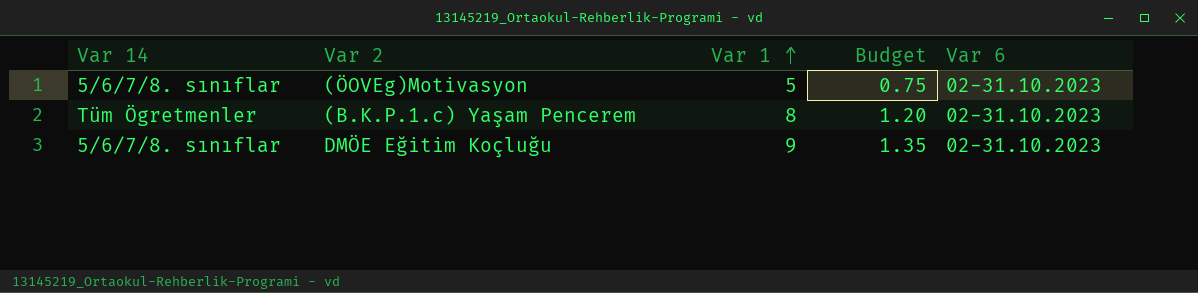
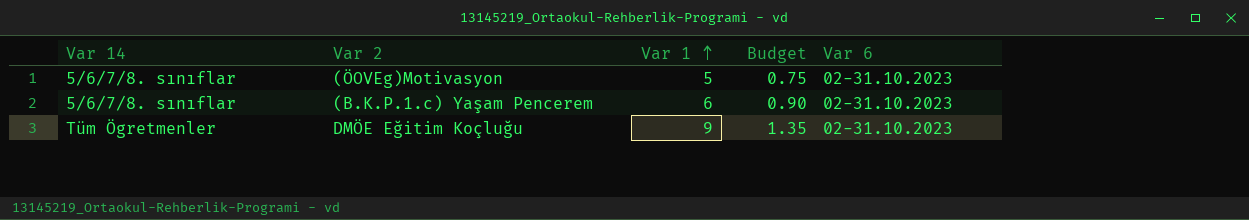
(B.K.P.1.c) Yaşam Pencerem | Var 14: Tüm Ögretmenler -> 5/6/7/8. sınıflar
(B.K.P.1.c) Yaşam Pencerem | Var 1: 8 -> 6
(B.K.P.1.c) Yaşam Pencerem | Budget: 1.20 -> 0.90
DMÖE Eğitim Koçluğu | Var 14: 5/6/7/8. sınıflar -> Tüm Ögretmenler

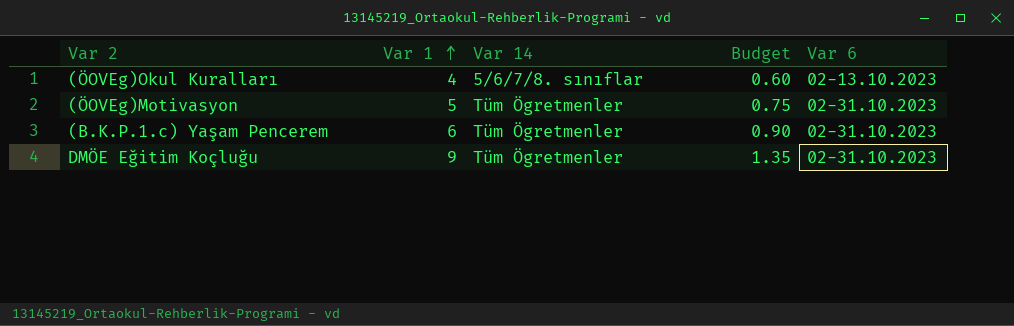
column Var 14 | position: 1 -> 3
row (ÖOVEg)Okul Kuralları: none -> 4 | 5/6/7/8. sınıflar | 0.60 | 02-13.10.2023
(ÖOVEg)Motivasyon | Var 14: 5/6/7/8. sınıflar -> Tüm Ögretmenler
(B.K.P.1.c) Yaşam Pencerem | Var 14: 5/6/7/8. sınıflar -> Tüm Ögretmenler

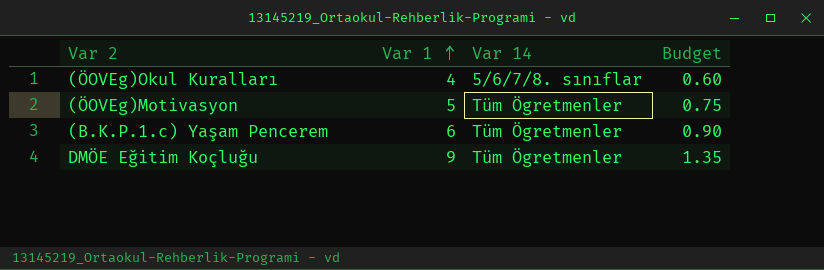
column Var 6 | position: 5 -> none

